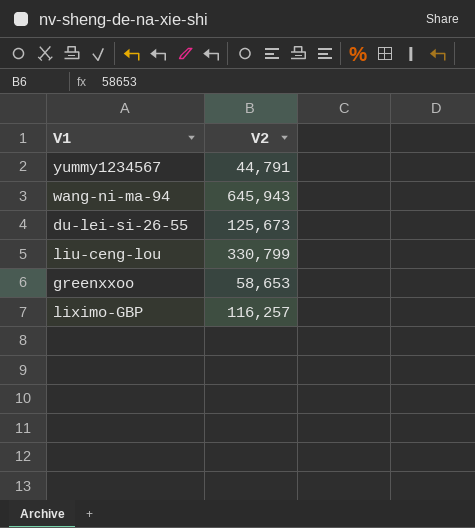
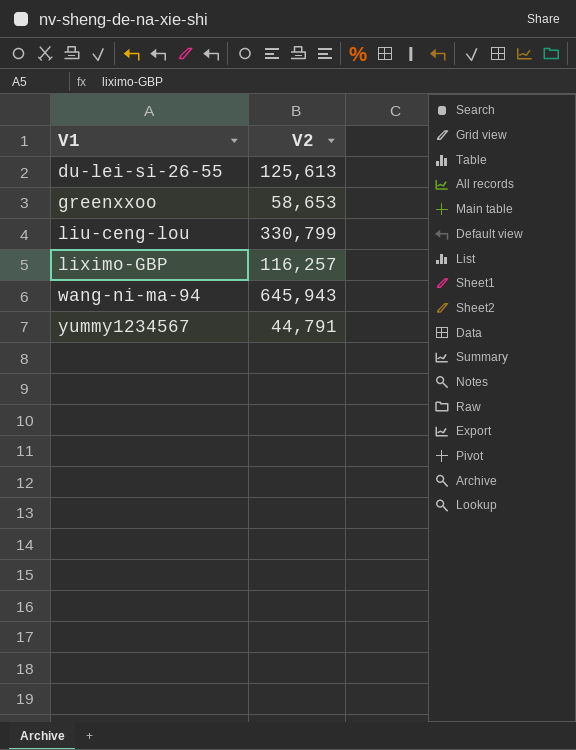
row order: none -> V1 ascending
du-lei-si-26-55 | V2: 125,673 -> 125,613

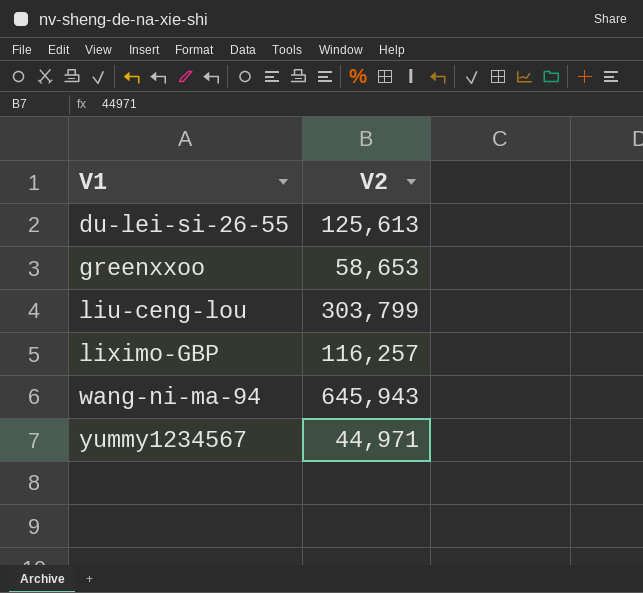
liu-ceng-lou | V2: 330,799 -> 303,799
yummy1234567 | V2: 44,791 -> 44,971

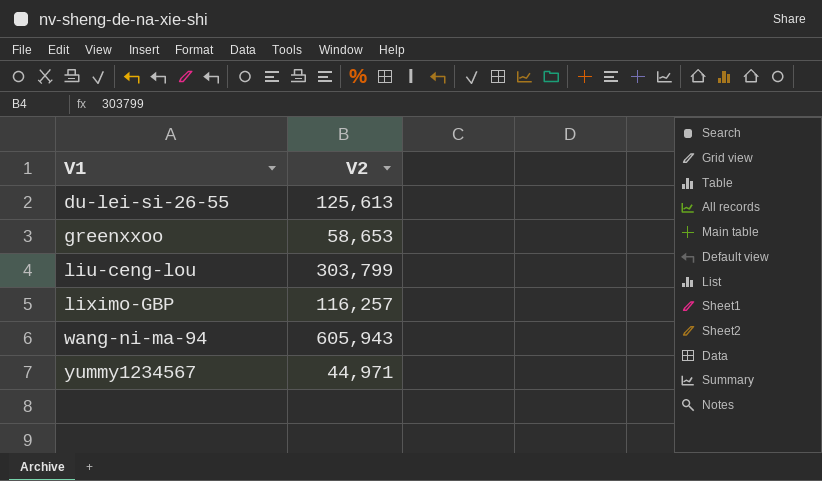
wang-ni-ma-94 | V2: 645,943 -> 605,943

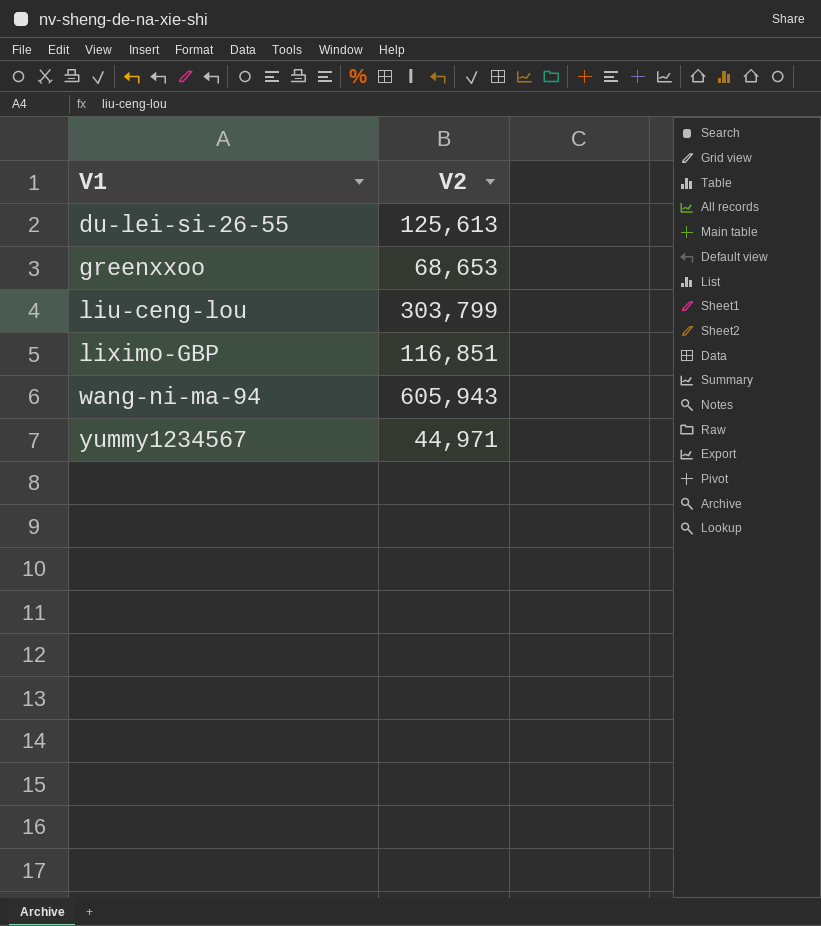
greenxxoo | V2: 58,653 -> 68,653
liximo-GBP | V2: 116,257 -> 116,851

